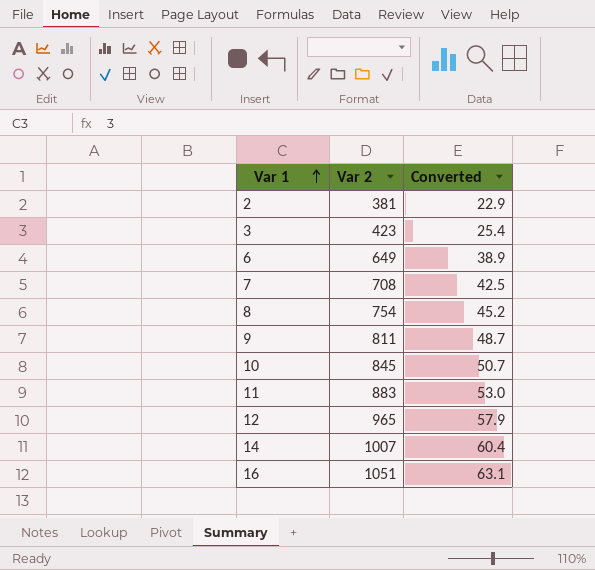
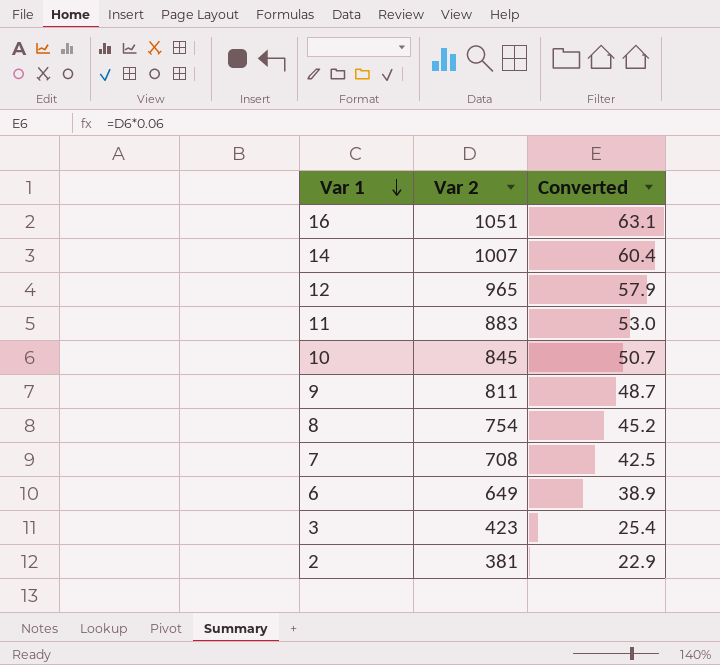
row order: Var 1 ascending -> Var 1 descending

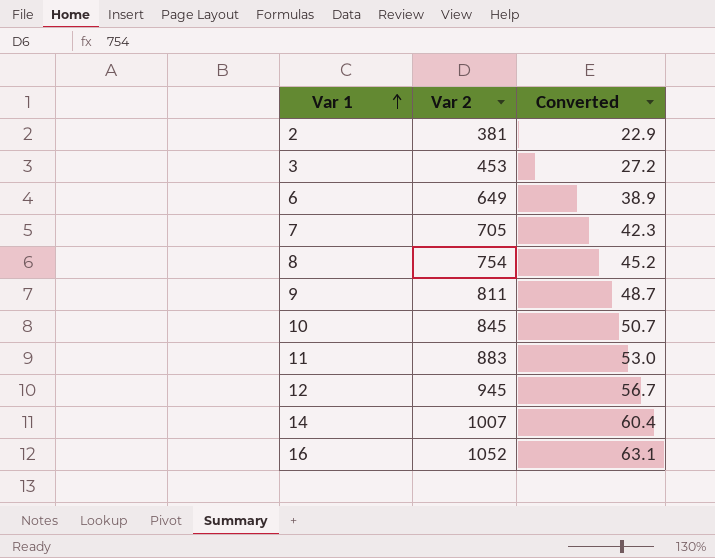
row order: Var 1 descending -> Var 1 ascending
3 | Var 2: 423 -> 453
3 | Converted: 25.4 -> 27.2
7 | Var 2: 708 -> 705
7 | Converted: 42.5 -> 42.3
12 | Var 2: 965 -> 945
12 | Converted: 57.9 -> 56.7
16 | Var 2: 1051 -> 1052

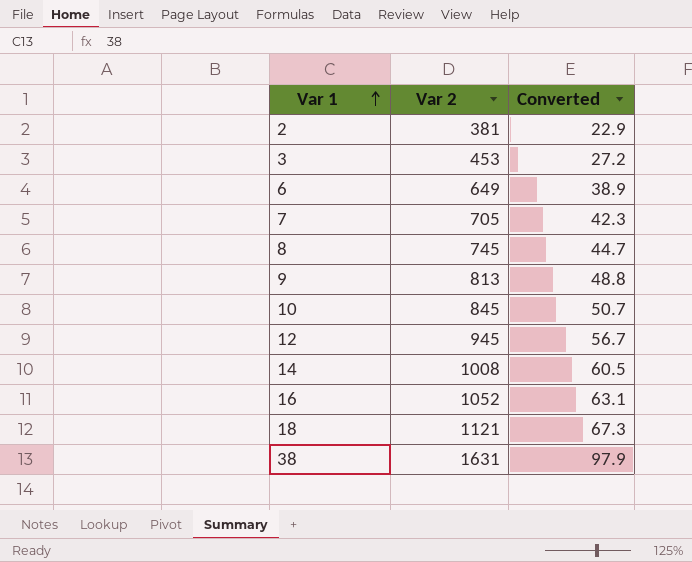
row 11: 883 | 53.0 -> none
8 | Var 2: 754 -> 745
8 | Converted: 45.2 -> 44.7
9 | Var 2: 811 -> 813
9 | Converted: 48.7 -> 48.8
14 | Var 2: 1007 -> 1008
14 | Converted: 60.4 -> 60.5
row 18: none -> 1121 | 67.3
row 38: none -> 1631 | 97.9

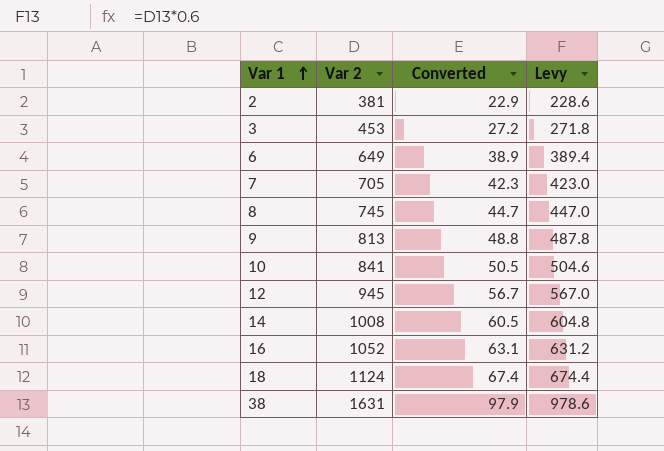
column Levy | formula: none -> [Var 2] * 0.6
10 | Var 2: 845 -> 841
10 | Converted: 50.7 -> 50.5
18 | Var 2: 1121 -> 1124
18 | Converted: 67.3 -> 67.4

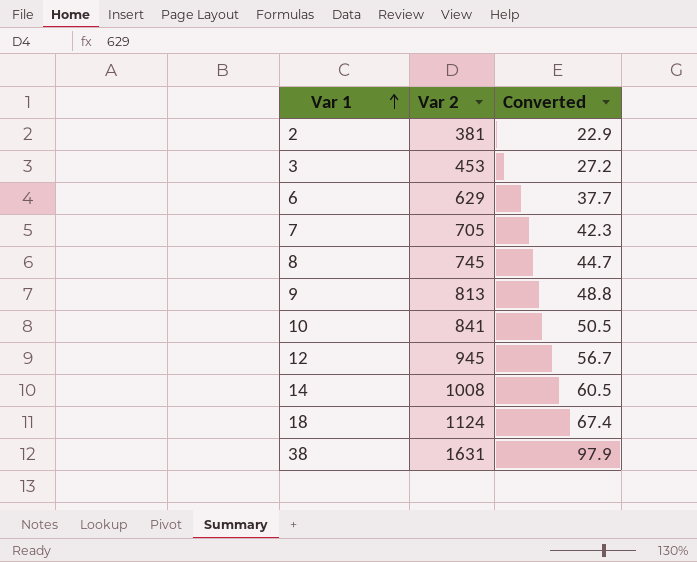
column Levy | formula: [Var 2] * 0.6 -> none
row 16: 1052 | 63.1 | 631.2 -> none
6 | Var 2: 649 -> 629
6 | Converted: 38.9 -> 37.7

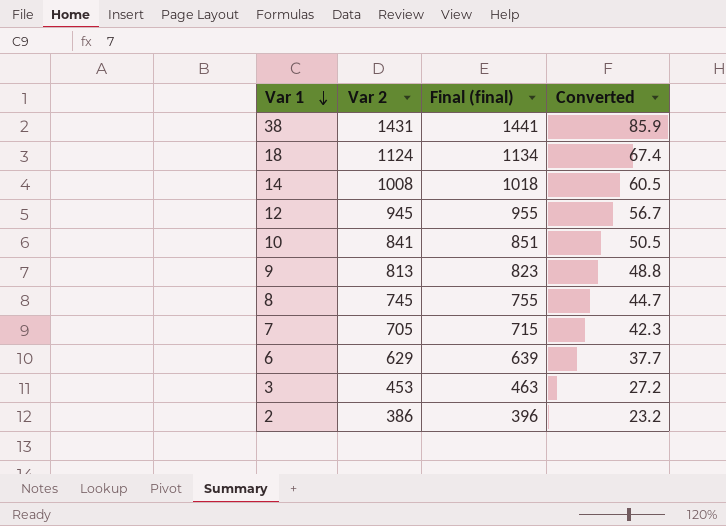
row order: Var 1 ascending -> Var 1 descending
column Final (final) | formula: none -> [Var 2] + 10
38 | Var 2: 1631 -> 1431
38 | Converted: 97.9 -> 85.9
2 | Var 2: 381 -> 386
2 | Converted: 22.9 -> 23.2

